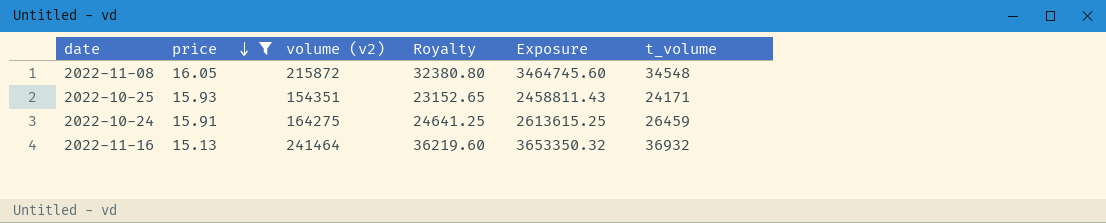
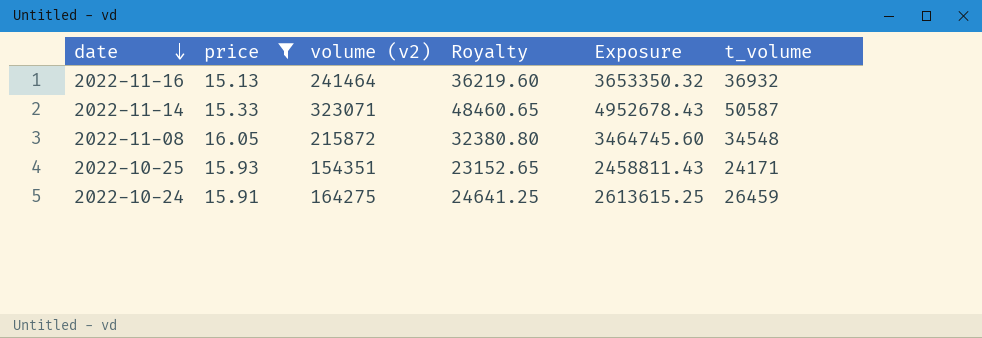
row order: price descending -> date descending
row 2022-11-14: none -> 15.33 | 323071 | 48460.65 | 4952678.43 | 50587

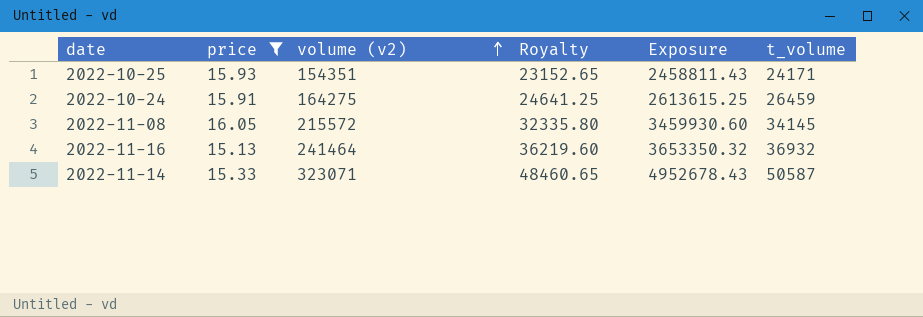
row order: date descending -> volume (v2) ascending
2022-11-08 | volume (v2): 215872 -> 215572
2022-11-08 | Royalty: 32380.80 -> 32335.80
2022-11-08 | Exposure: 3464745.60 -> 3459930.60
2022-11-08 | t_volume: 34548 -> 34145

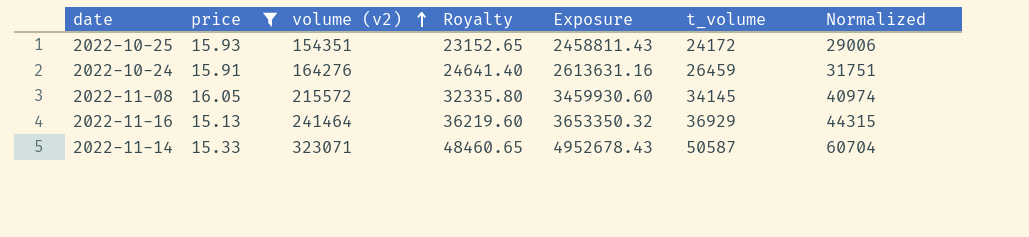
column Normalized | formula: none -> [t_volume] * 1.2
2022-10-25 | t_volume: 24171 -> 24172
2022-10-24 | volume (v2): 164275 -> 164276
2022-10-24 | Royalty: 24641.25 -> 24641.40
2022-10-24 | Exposure: 2613615.25 -> 2613631.16
2022-11-16 | t_volume: 36932 -> 36929

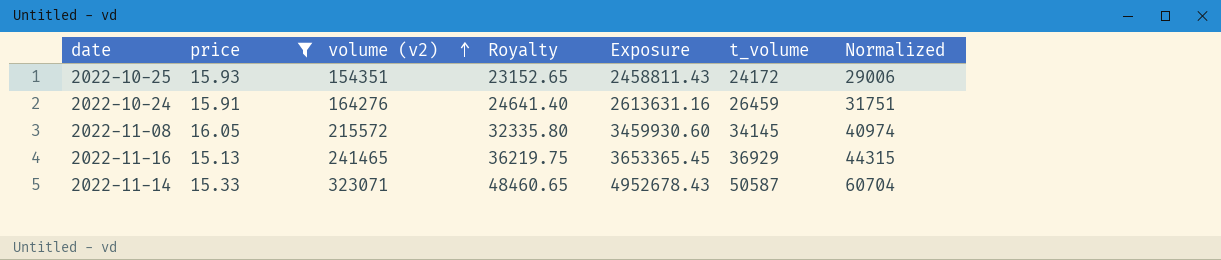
2022-11-16 | volume (v2): 241464 -> 241465
2022-11-16 | Royalty: 36219.60 -> 36219.75
2022-11-16 | Exposure: 3653350.32 -> 3653365.45

